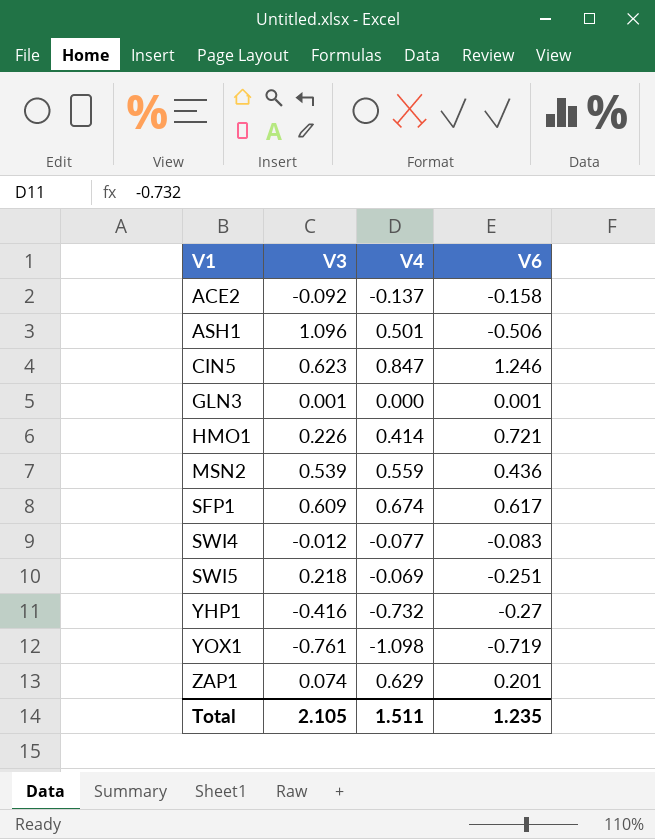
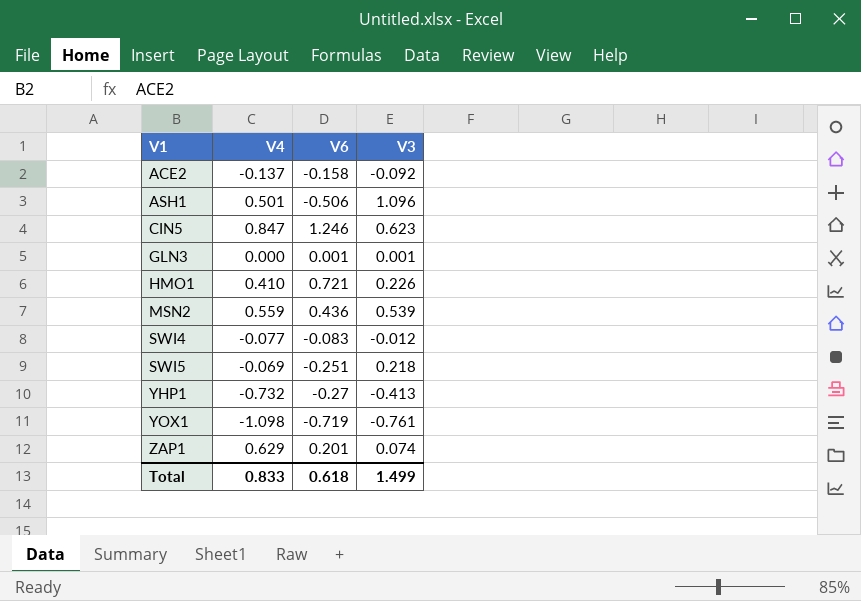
column V3 | position: 2 -> 4
row SFP1: 0.609 | 0.674 | 0.617 -> none
HMO1 | V4: 0.414 -> 0.410
YHP1 | V3: -0.416 -> -0.413
Total | V4: 1.511 -> 0.833
Total | V6: 1.235 -> 0.618
Total | V3: 2.105 -> 1.499

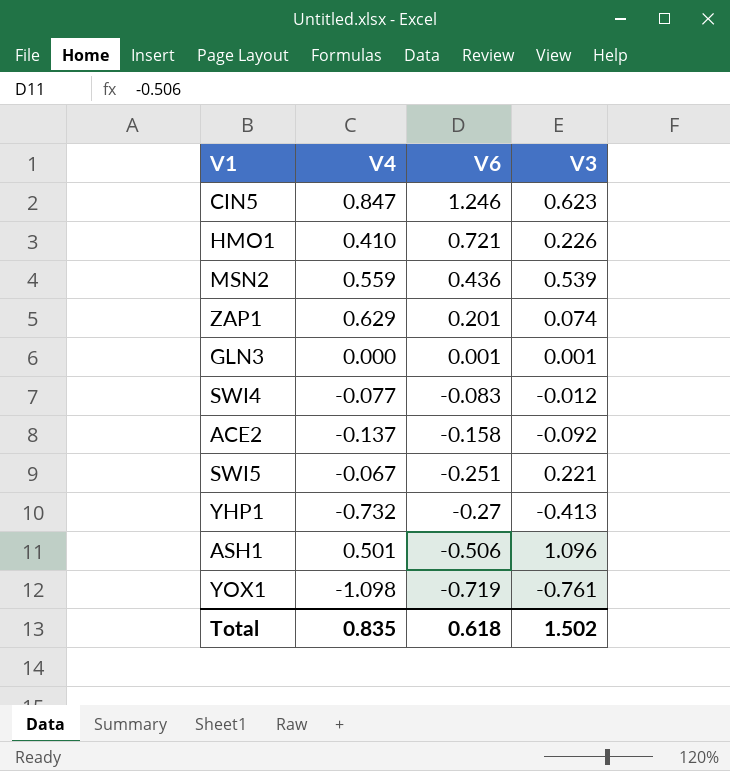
row order: V1 ascending -> V6 descending
SWI5 | V4: -0.069 -> -0.067
SWI5 | V3: 0.218 -> 0.221
Total | V4: 0.833 -> 0.835
Total | V3: 1.499 -> 1.502

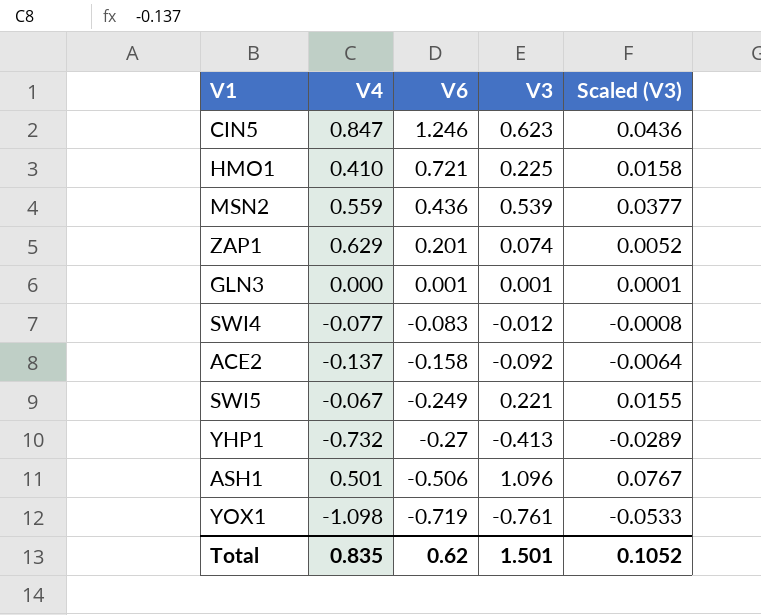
column Scaled (V3) | formula: none -> [V3] * 0.07
HMO1 | V3: 0.226 -> 0.225
SWI5 | V6: -0.251 -> -0.249
Total | V6: 0.618 -> 0.62
Total | V3: 1.502 -> 1.501

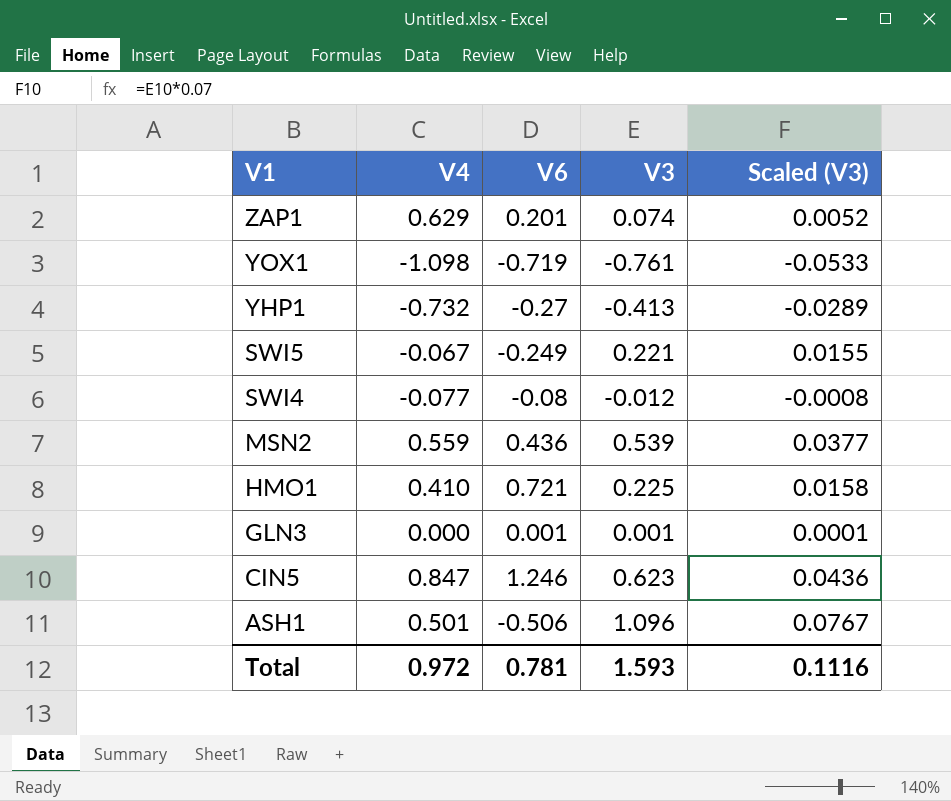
row order: V6 descending -> V1 descending
row ACE2: -0.137 | -0.158 | -0.092 | -0.0064 -> none
SWI4 | V6: -0.083 -> -0.08
Total | V4: 0.835 -> 0.972
Total | V6: 0.62 -> 0.781
Total | V3: 1.501 -> 1.593
Total | Scaled (V3): 0.1052 -> 0.1116

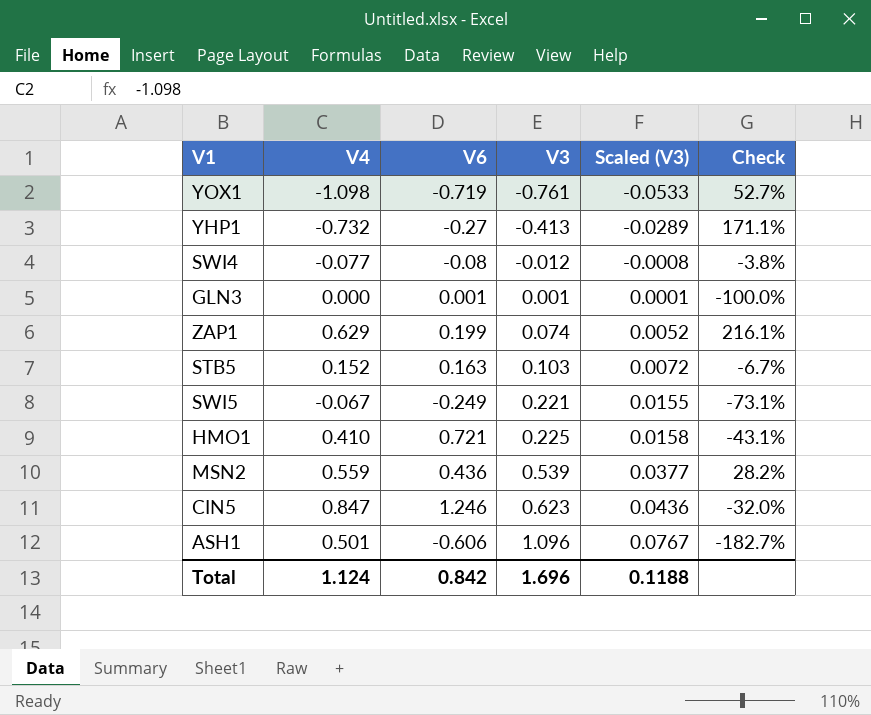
row order: V1 descending -> V3 ascending
column Check | formula: none -> ([V4] - [V6]) / [V6]
ZAP1 | V6: 0.201 -> 0.199
row STB5: none -> 0.152 | 0.163 | 0.103 | 0.0072 | -6.7%
ASH1 | V6: -0.506 -> -0.606
Total | V4: 0.972 -> 1.124
Total | V6: 0.781 -> 0.842
Total | V3: 1.593 -> 1.696
Total | Scaled (V3): 0.1116 -> 0.1188

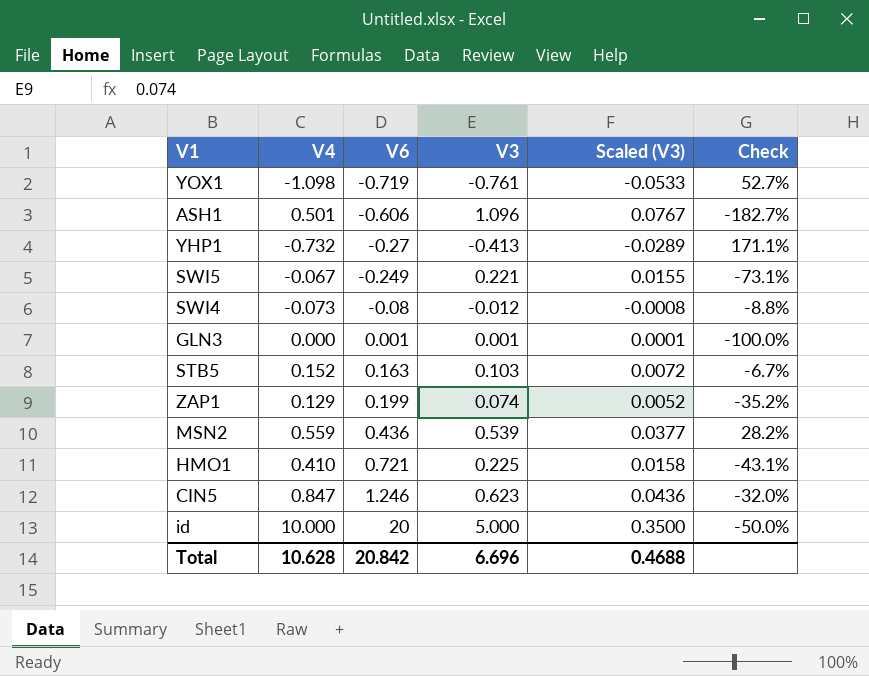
row order: V3 ascending -> V6 ascending
SWI4 | V4: -0.077 -> -0.073
SWI4 | Check: -3.8% -> -8.8%
ZAP1 | V4: 0.629 -> 0.129
ZAP1 | Check: 216.1% -> -35.2%
row id: none -> 10.000 | 20 | 5.000 | 0.3500 | -50.0%
Total | V4: 1.124 -> 10.628
Total | V6: 0.842 -> 20.842
Total | V3: 1.696 -> 6.696
Total | Scaled (V3): 0.1188 -> 0.4688

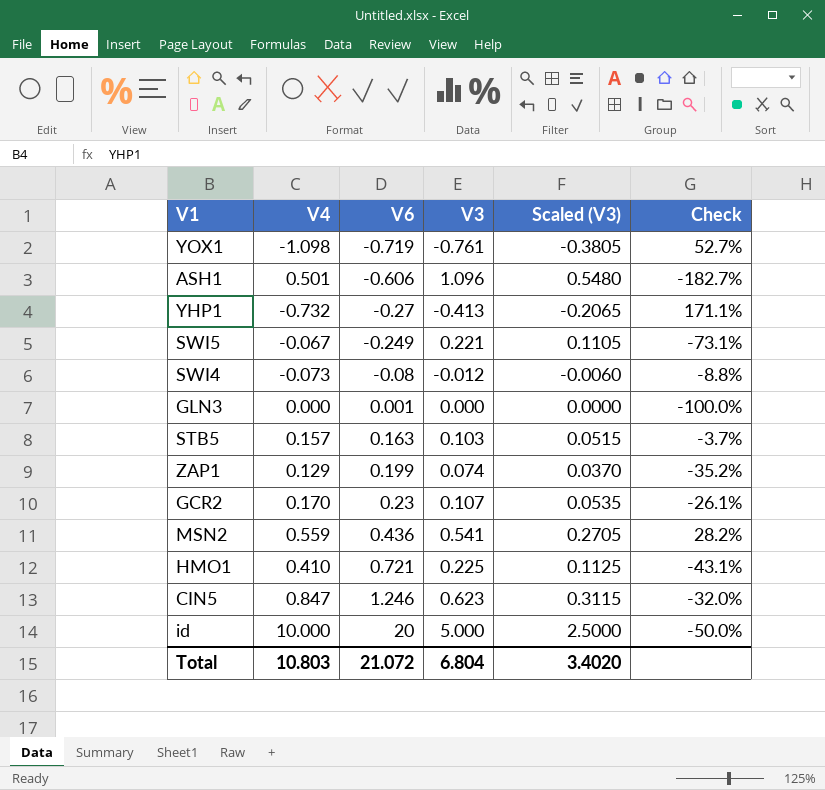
column Scaled (V3) | formula: [V3] * 0.07 -> [V3] * 0.5
GLN3 | V3: 0.001 -> 0.000
STB5 | V4: 0.152 -> 0.157
STB5 | Check: -6.7% -> -3.7%
row GCR2: none -> 0.170 | 0.23 | 0.107 | 0.0535 | -26.1%
MSN2 | V3: 0.539 -> 0.541
Total | V4: 10.628 -> 10.803
Total | V6: 20.842 -> 21.072
Total | V3: 6.696 -> 6.804
Total | Scaled (V3): 0.4688 -> 3.4020

